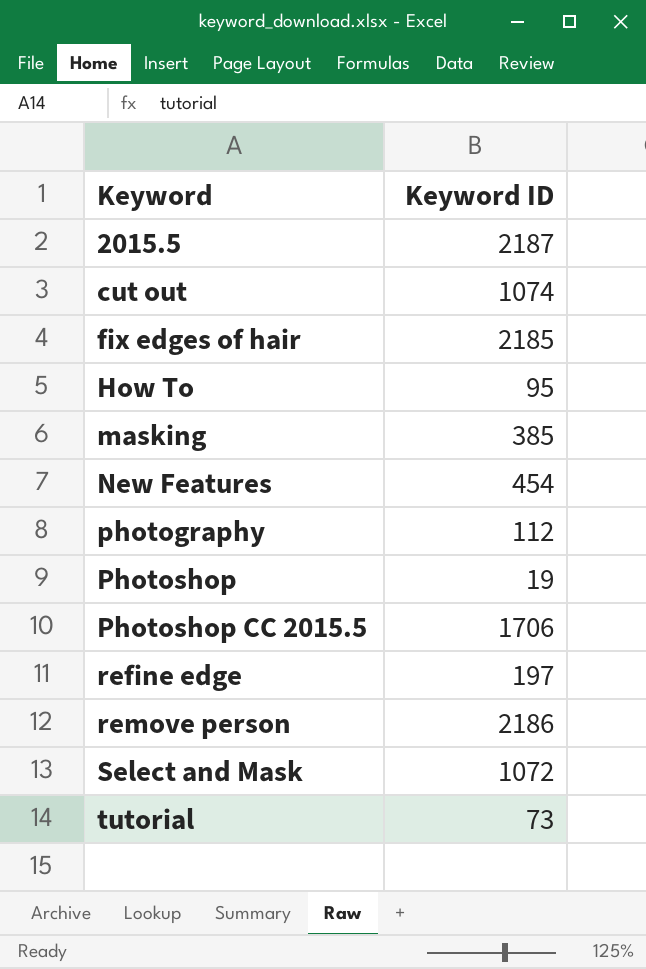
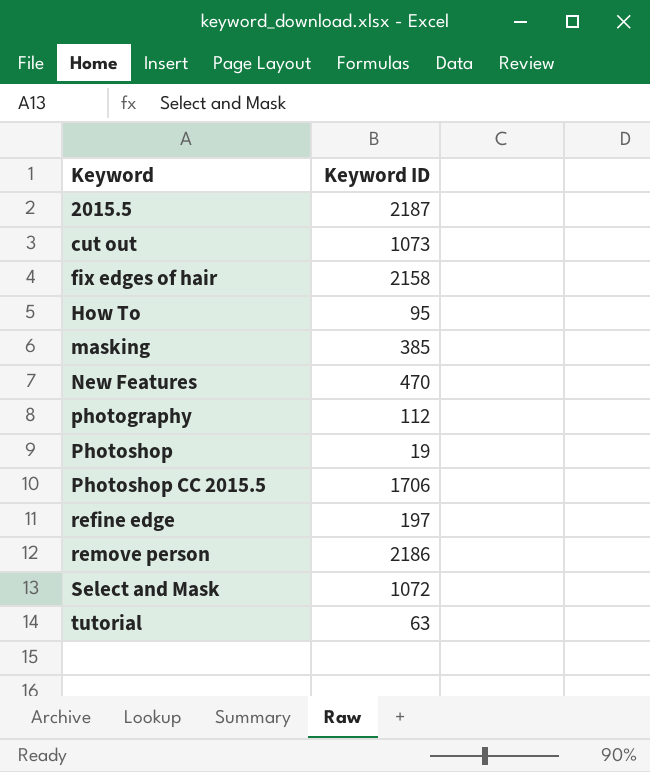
cut out | Keyword ID: 1074 -> 1073
fix edges of hair | Keyword ID: 2185 -> 2158
New Features | Keyword ID: 454 -> 470
tutorial | Keyword ID: 73 -> 63

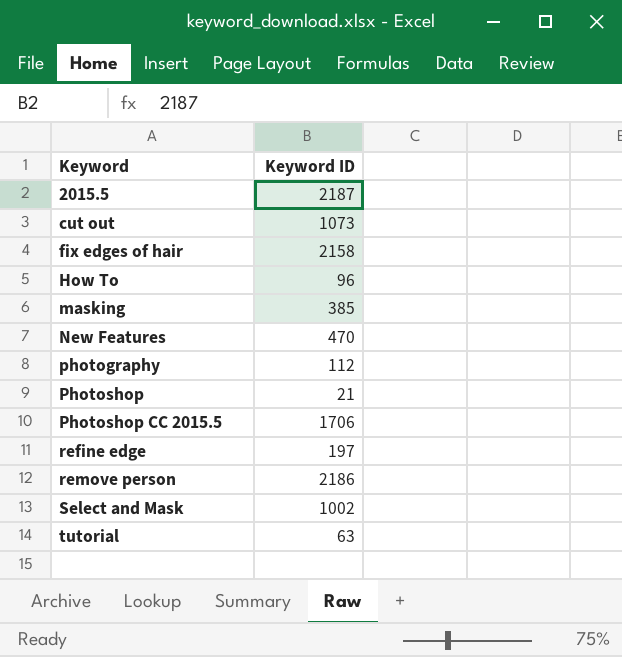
How To | Keyword ID: 95 -> 96
Photoshop | Keyword ID: 19 -> 21
Select and Mask | Keyword ID: 1072 -> 1002

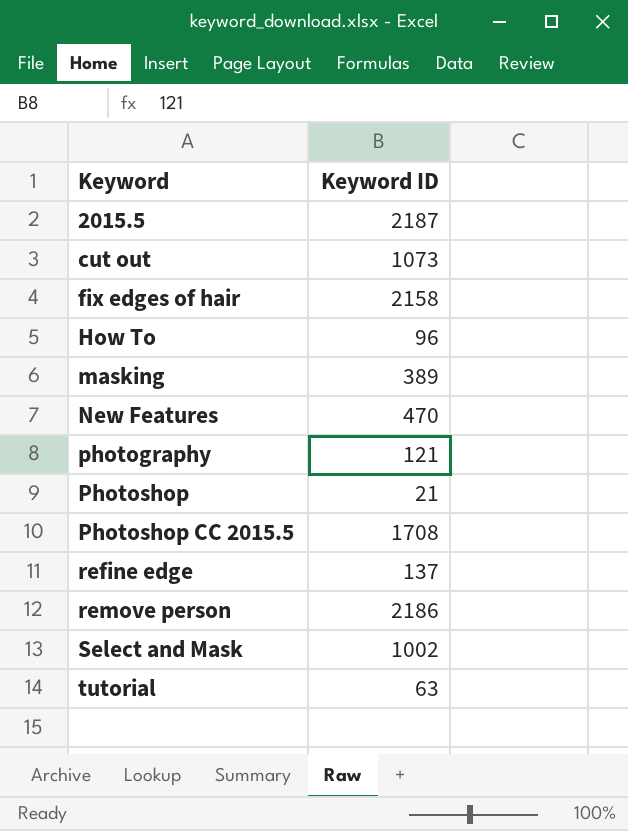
masking | Keyword ID: 385 -> 389
photography | Keyword ID: 112 -> 121
Photoshop CC 2015.5 | Keyword ID: 1706 -> 1708
refine edge | Keyword ID: 197 -> 137

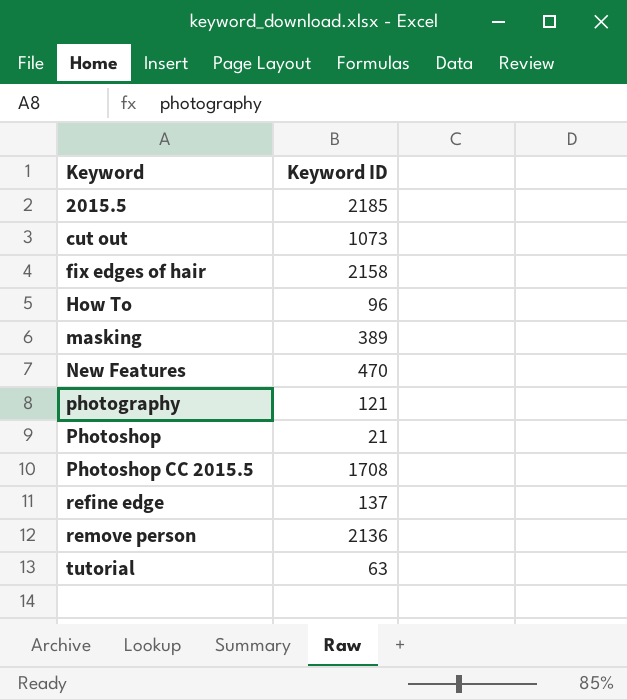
row Select and Mask: 1002 -> none
2015.5 | Keyword ID: 2187 -> 2185
remove person | Keyword ID: 2186 -> 2136

